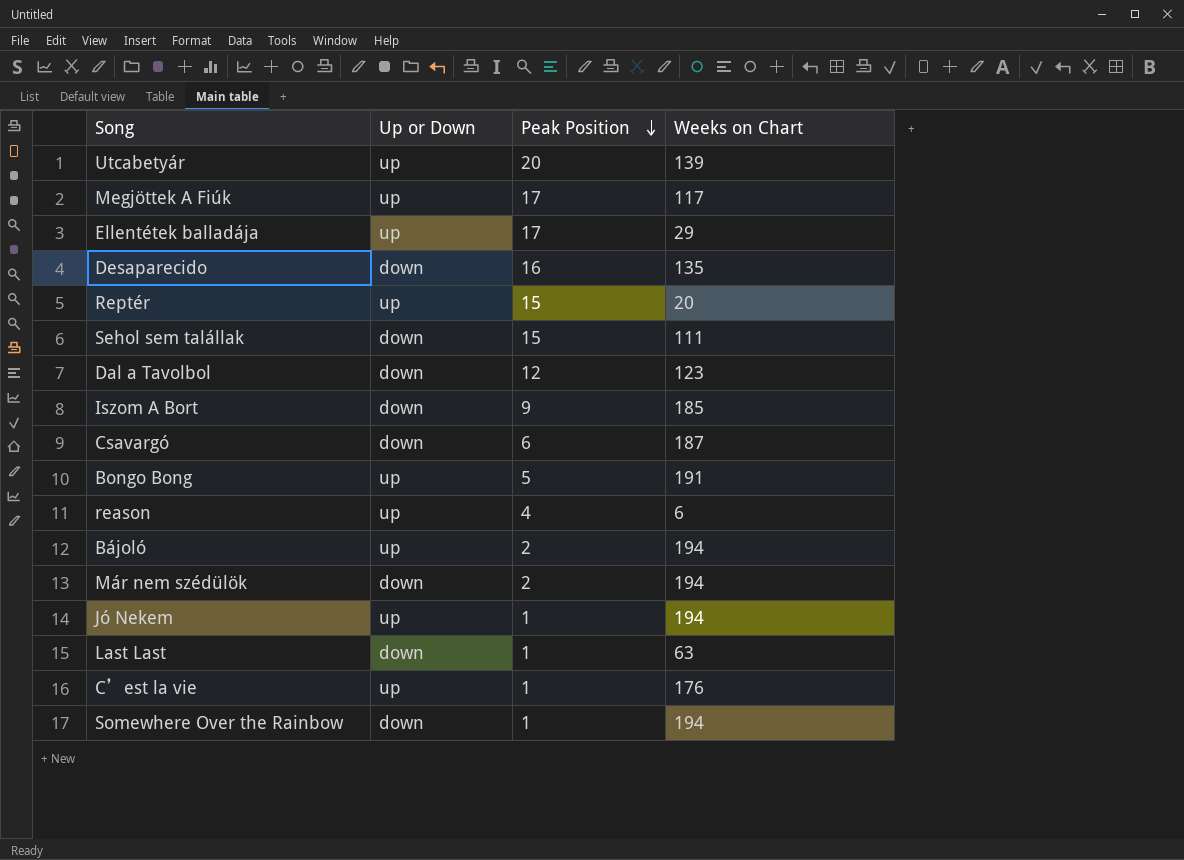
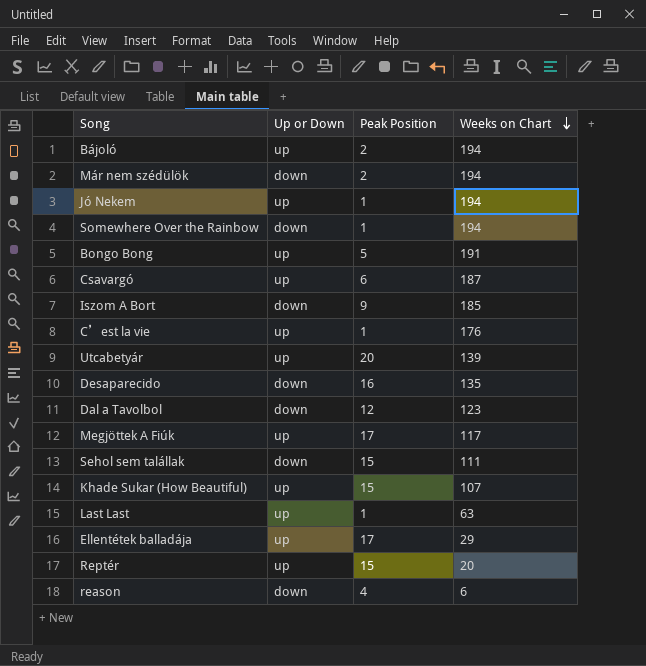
row order: Peak Position descending -> Weeks on Chart descending
Csavargó | Up or Down: down -> up
row Khade Sukar (How Beautiful): none -> up | 15 | 107
Last Last | Up or Down: down -> up
reason | Up or Down: up -> down

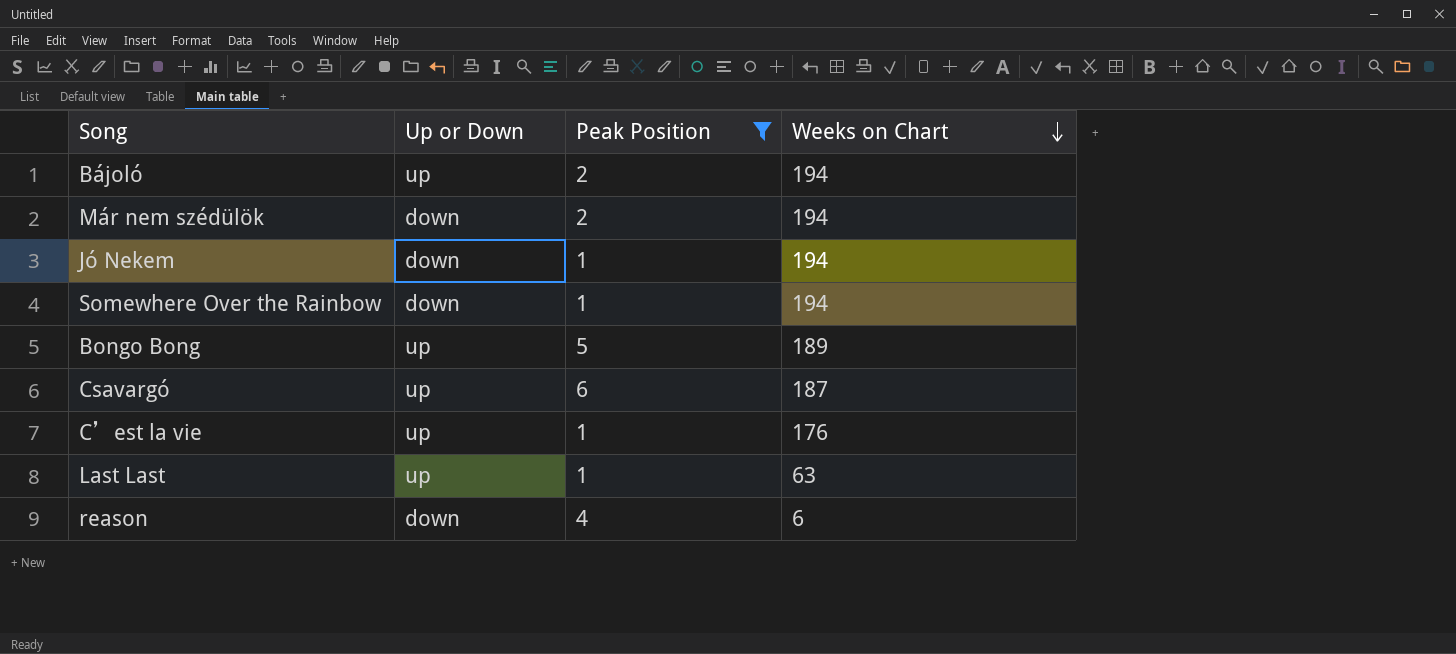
filter: none -> Peak Position <= 6
Jó Nekem | Up or Down: up -> down
Bongo Bong | Weeks on Chart: 191 -> 189

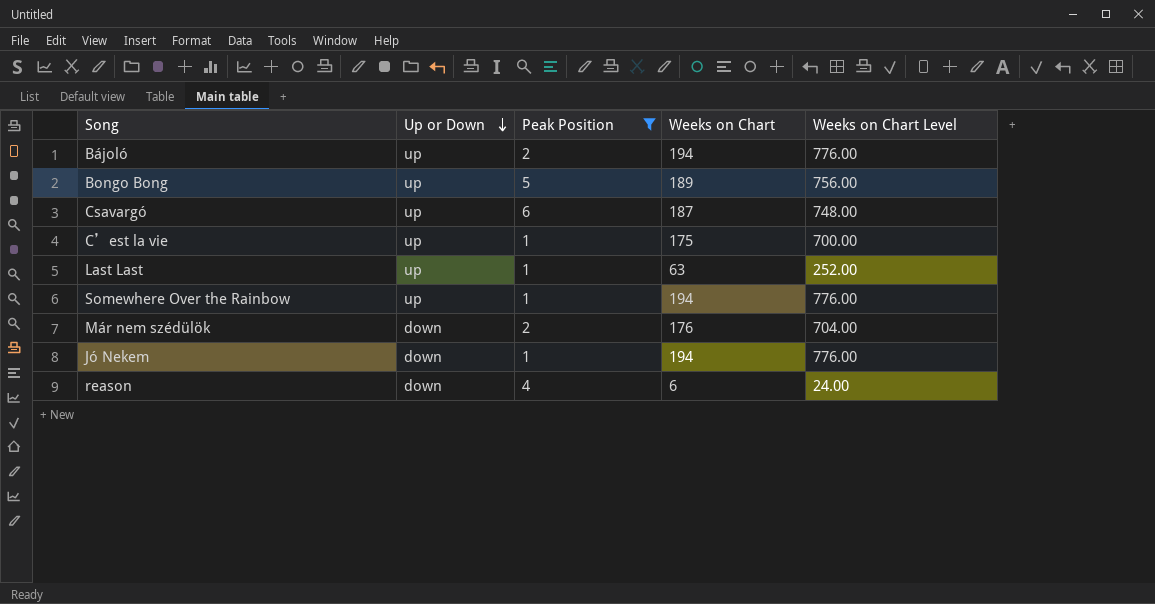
row order: Weeks on Chart descending -> Up or Down descending
column Weeks on Chart Level | formula: none -> [Weeks on Chart] * 4
C’est la vie | Weeks on Chart: 176 -> 175
Somewhere Over the Rainbow | Up or Down: down -> up
Már nem szédülök | Weeks on Chart: 194 -> 176

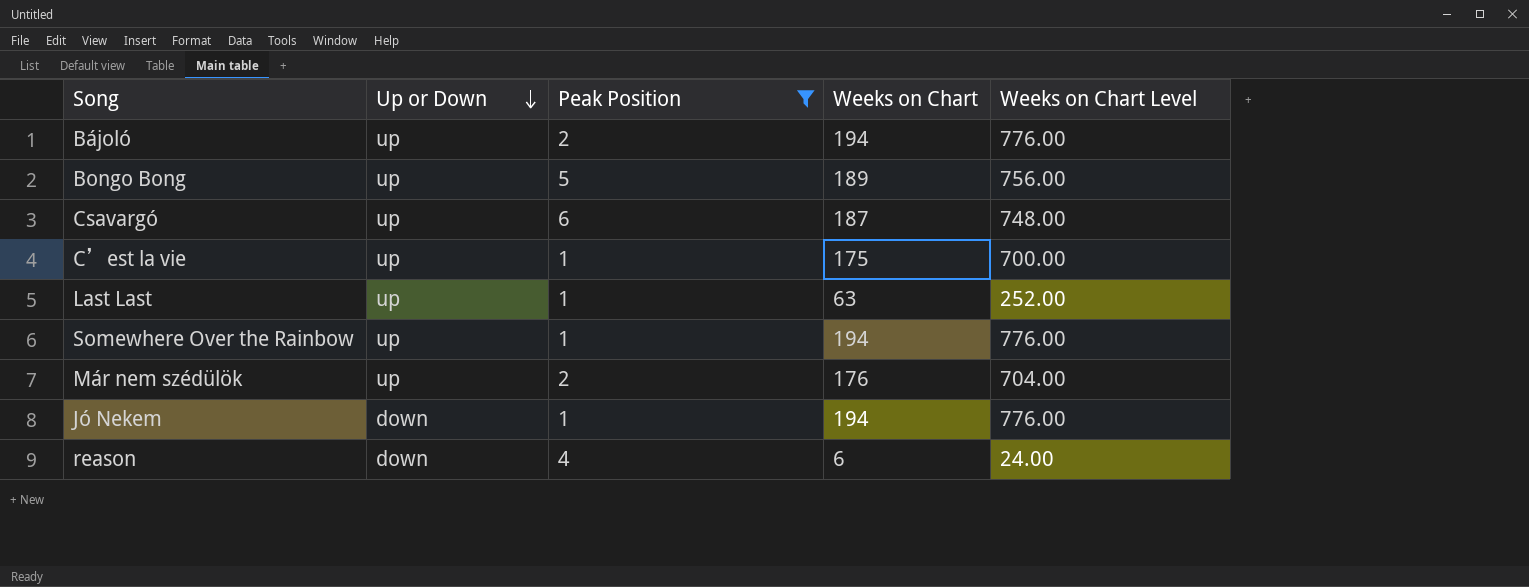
Már nem szédülök | Up or Down: down -> up

